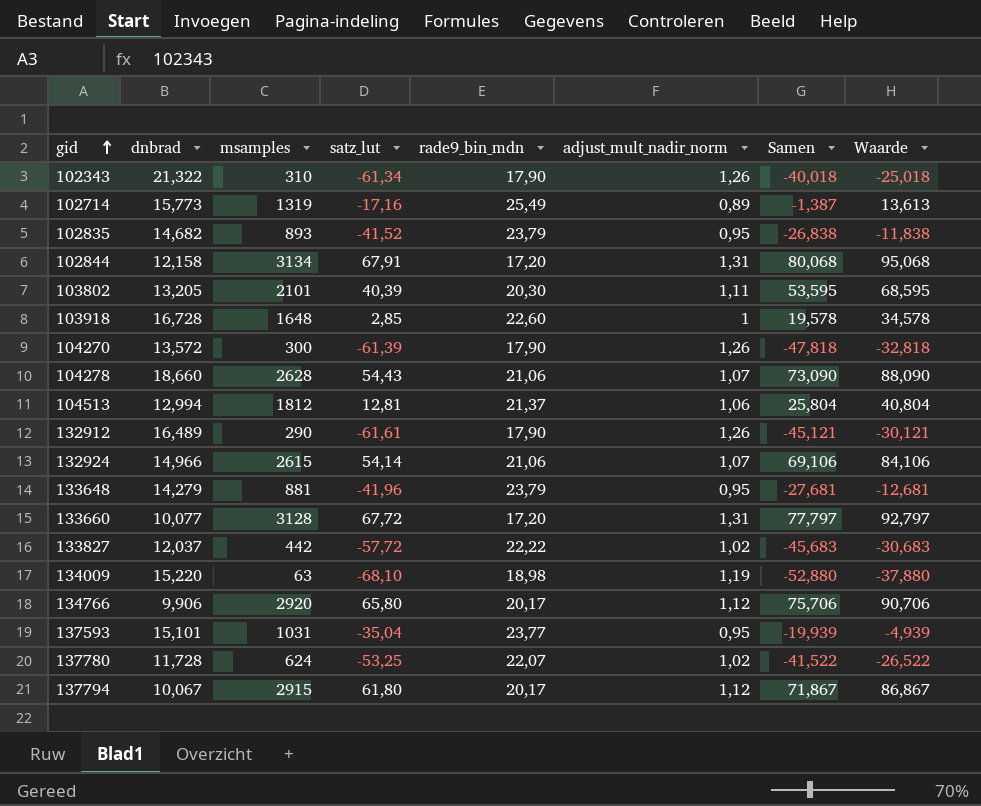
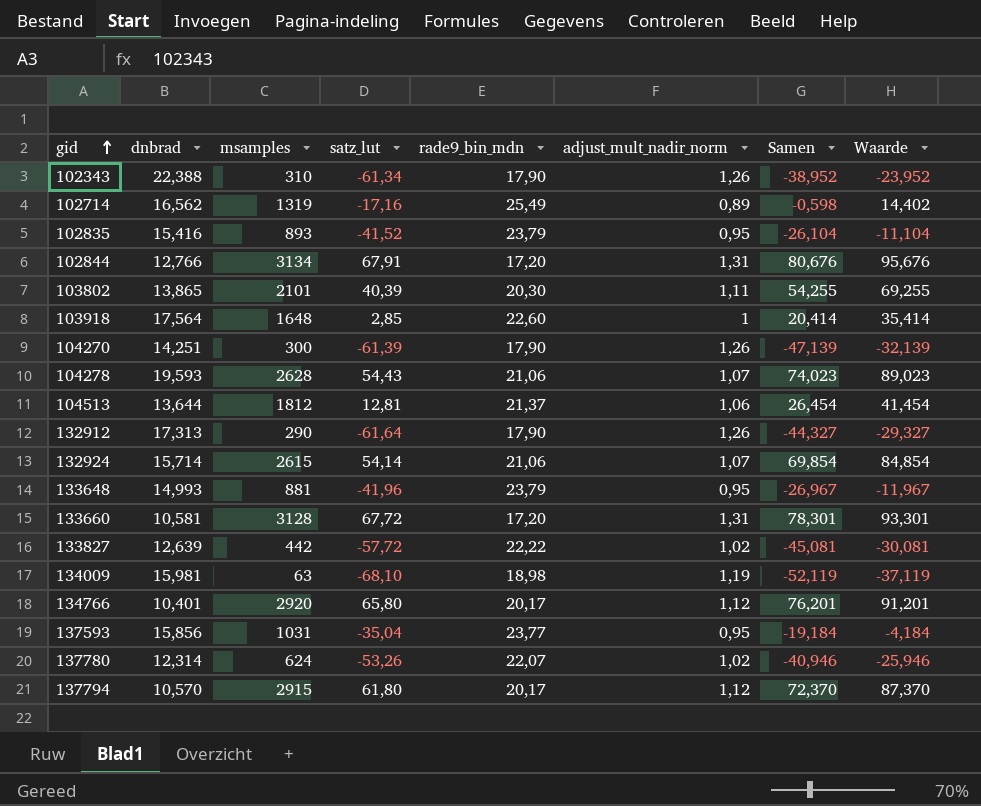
102343 | dnbrad: 21,322 -> 22,388
102343 | Samen: -40,018 -> -38,952
102343 | Waarde: -25,018 -> -23,952
102714 | dnbrad: 15,773 -> 16,562
102714 | Samen: -1,387 -> -0,598
102714 | Waarde: 13,613 -> 14,402
102835 | dnbrad: 14,682 -> 15,416
102835 | Samen: -26,838 -> -26,104
102835 | Waarde: -11,838 -> -11,104
102844 | dnbrad: 12,158 -> 12,766
102844 | Samen: 80,068 -> 80,676
102844 | Waarde: 95,068 -> 95,676
103802 | dnbrad: 13,205 -> 13,865
103802 | Samen: 53,595 -> 54,255
103802 | Waarde: 68,595 -> 69,255
103918 | dnbrad: 16,728 -> 17,564
103918 | Samen: 19,578 -> 20,414
103918 | Waarde: 34,578 -> 35,414
104270 | dnbrad: 13,572 -> 14,251
104270 | Samen: -47,818 -> -47,139
104270 | Waarde: -32,818 -> -32,139
104278 | dnbrad: 18,660 -> 19,593
104278 | Samen: 73,090 -> 74,023
104278 | Waarde: 88,090 -> 89,023
104513 | dnbrad: 12,994 -> 13,644
104513 | Samen: 25,804 -> 26,454
104513 | Waarde: 40,804 -> 41,454
132912 | dnbrad: 16,489 -> 17,313
132912 | satz_lut: -61,61 -> -61,64
132912 | Samen: -45,121 -> -44,327
132912 | Waarde: -30,121 -> -29,327
132924 | dnbrad: 14,966 -> 15,714
132924 | Samen: 69,106 -> 69,854
132924 | Waarde: 84,106 -> 84,854
133648 | dnbrad: 14,279 -> 14,993
133648 | Samen: -27,681 -> -26,967
133648 | Waarde: -12,681 -> -11,967
133660 | dnbrad: 10,077 -> 10,581
133660 | Samen: 77,797 -> 78,301
133660 | Waarde: 92,797 -> 93,301
133827 | dnbrad: 12,037 -> 12,639
133827 | Samen: -45,683 -> -45,081
133827 | Waarde: -30,683 -> -30,081
134009 | dnbrad: 15,220 -> 15,981
134009 | Samen: -52,880 -> -52,119
134009 | Waarde: -37,880 -> -37,119
134766 | dnbrad: 9,906 -> 10,401
134766 | Samen: 75,706 -> 76,201
134766 | Waarde: 90,706 -> 91,201
137593 | dnbrad: 15,101 -> 15,856
137593 | Samen: -19,939 -> -19,184
137593 | Waarde: -4,939 -> -4,184
137780 | dnbrad: 11,728 -> 12,314
137780 | satz_lut: -53,25 -> -53,26
137780 | Samen: -41,522 -> -40,946
137780 | Waarde: -26,522 -> -25,946
137794 | dnbrad: 10,067 -> 10,570
137794 | Samen: 71,867 -> 72,370
137794 | Waarde: 86,867 -> 87,370

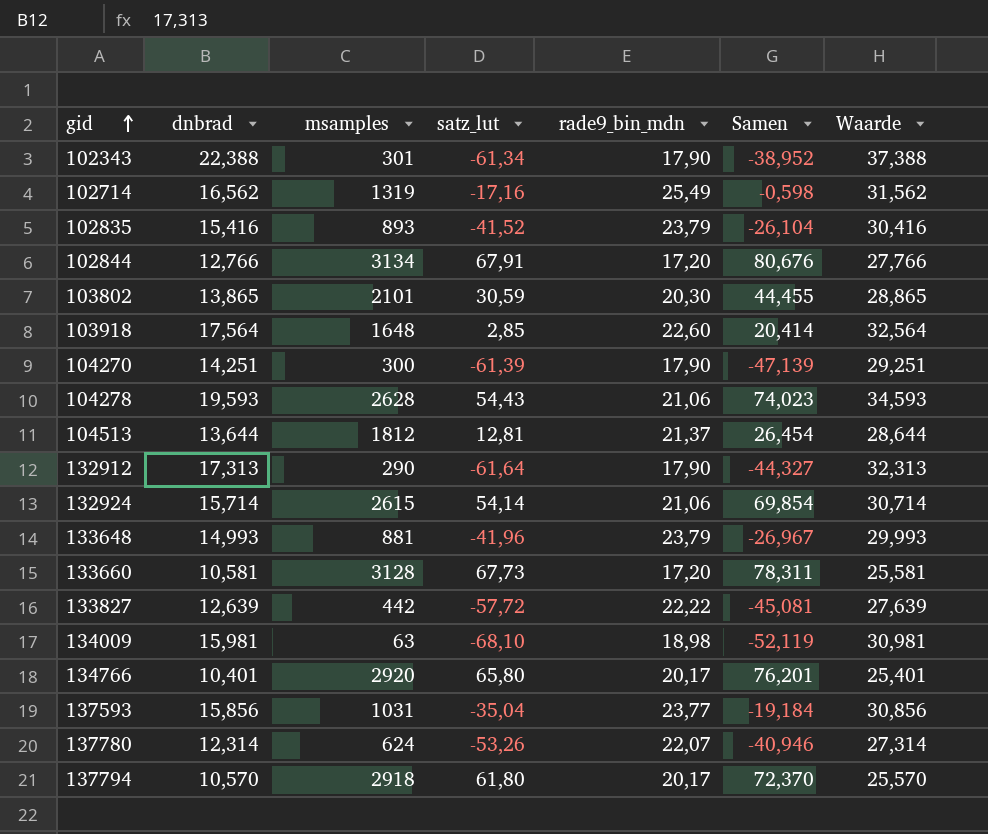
column adjust_mult_nadir_norm | position: 6 -> none
column Waarde | formula: [Samen] + 15 -> [dnbrad] + 15
102343 | msamples: 310 -> 301
103802 | satz_lut: 40,39 -> 30,59
103802 | Samen: 54,255 -> 44,455
133660 | satz_lut: 67,72 -> 67,73
133660 | Samen: 78,301 -> 78,311
137794 | msamples: 2915 -> 2918

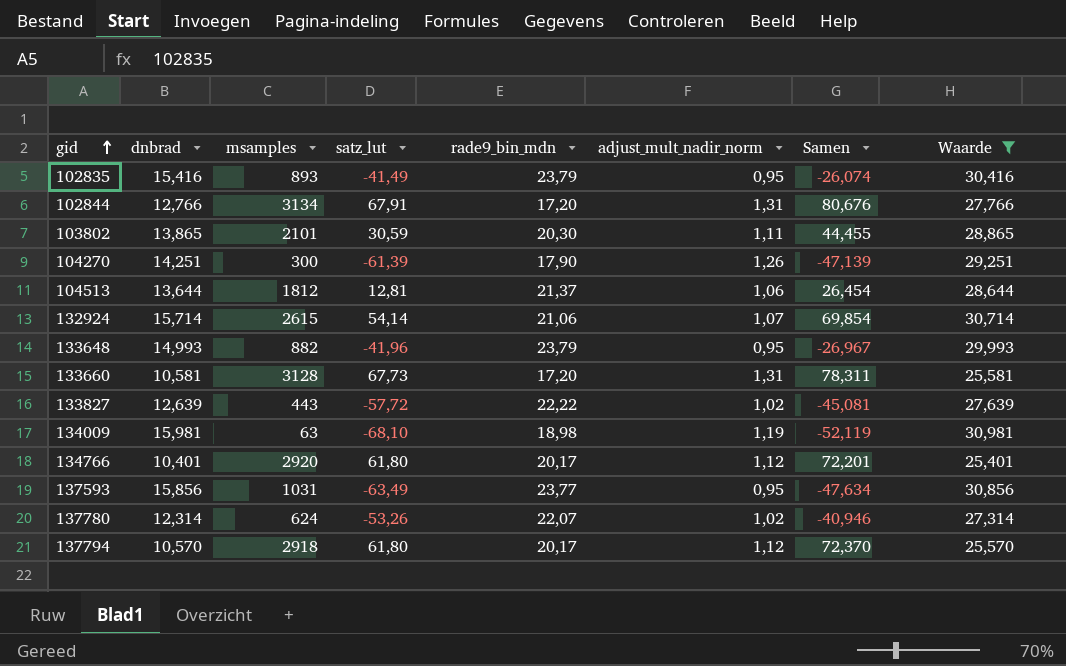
filter: none -> Waarde <= 30,981
column adjust_mult_nadir_norm | position: none -> 6
102835 | satz_lut: -41,52 -> -41,49
102835 | Samen: -26,104 -> -26,074
133648 | msamples: 881 -> 882
133827 | msamples: 442 -> 443
134766 | satz_lut: 65,80 -> 61,80
134766 | Samen: 76,201 -> 72,201
137593 | satz_lut: -35,04 -> -63,49
137593 | Samen: -19,184 -> -47,634

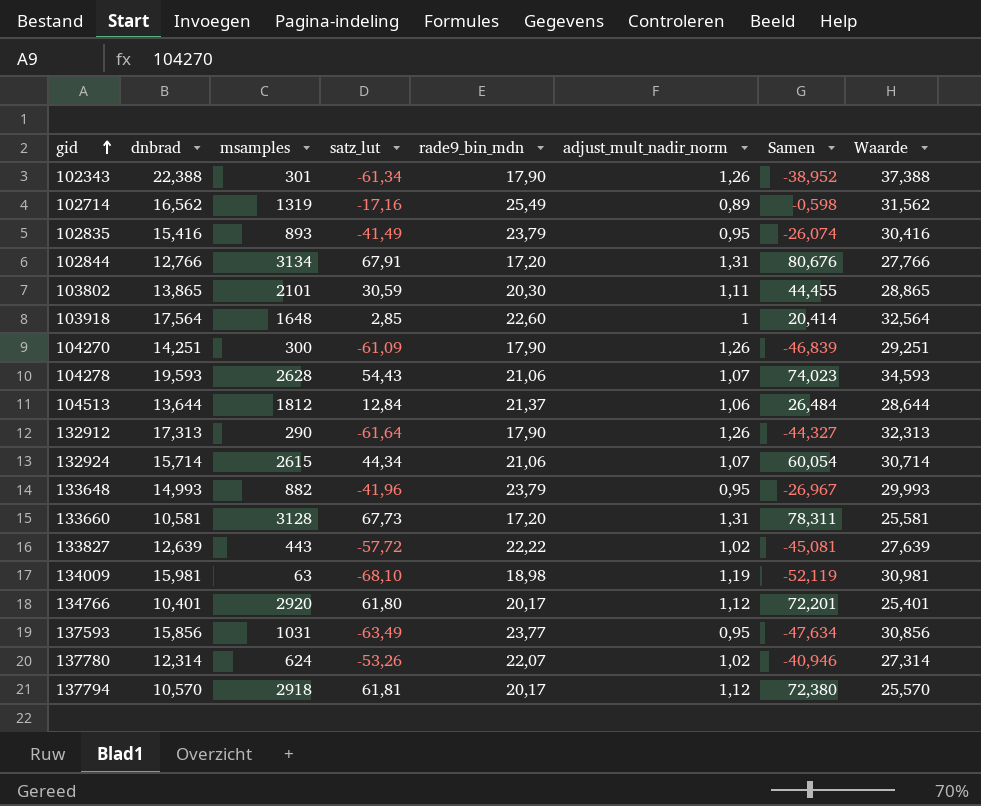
filter: Waarde <= 30,981 -> none
104270 | satz_lut: -61,39 -> -61,09
104270 | Samen: -47,139 -> -46,839
104513 | satz_lut: 12,81 -> 12,84
104513 | Samen: 26,454 -> 26,484
132924 | satz_lut: 54,14 -> 44,34
132924 | Samen: 69,854 -> 60,054
137794 | satz_lut: 61,80 -> 61,81
137794 | Samen: 72,370 -> 72,380

